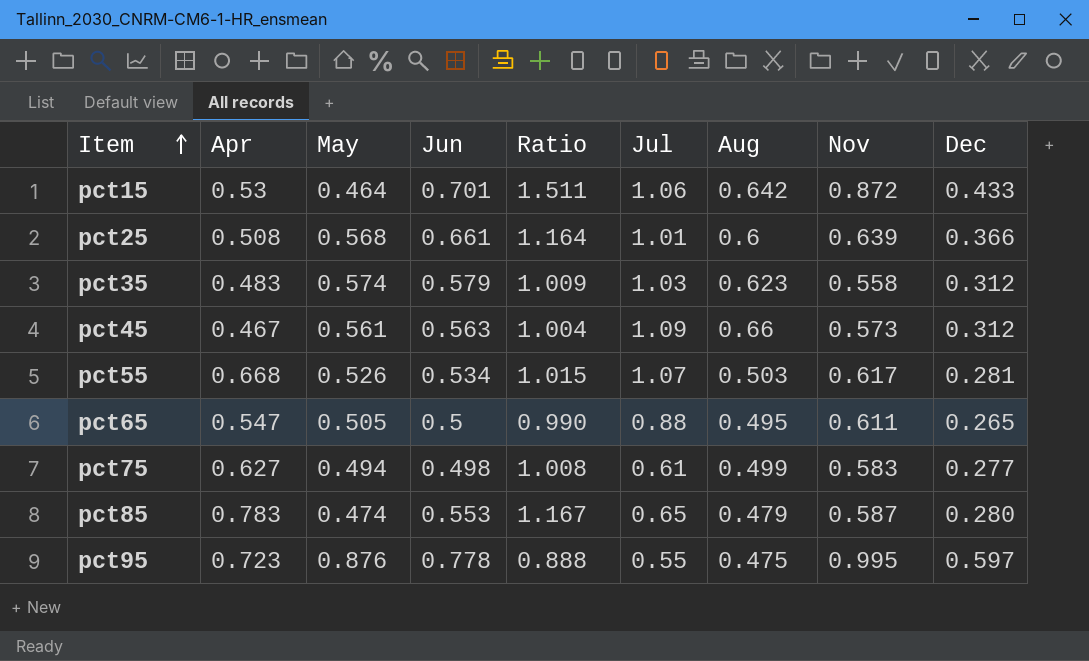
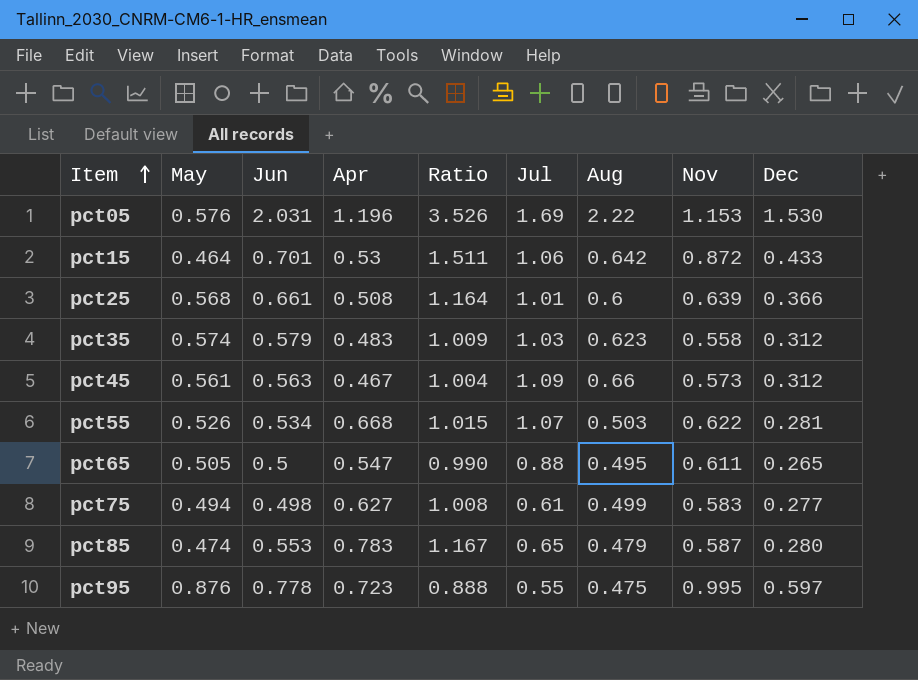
column Apr | position: 2 -> 4
row pct05: none -> 0.576 | 2.031 | 1.196 | 3.526 | 1.69 | 2.22 | 1.153 | 1.530
pct55 | Nov: 0.617 -> 0.622

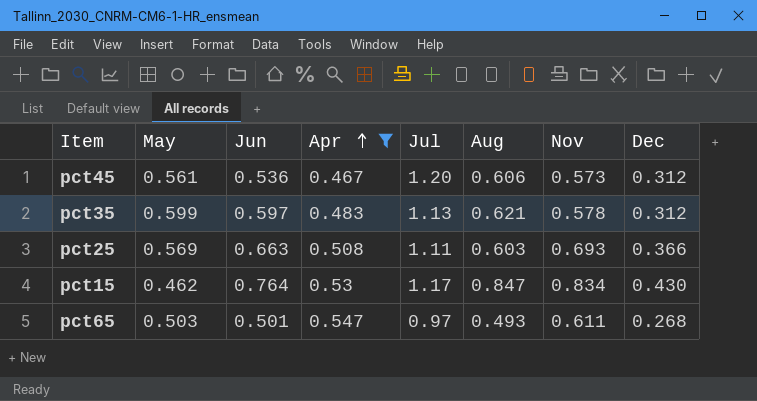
filter: none -> Apr <= 0.547
row order: Item ascending -> Apr ascending
column Ratio | formula: [Jun] / [May] -> none
pct45 | Jun: 0.563 -> 0.536
pct45 | Jul: 1.09 -> 1.20
pct45 | Aug: 0.66 -> 0.606
pct35 | May: 0.574 -> 0.599
pct35 | Jun: 0.579 -> 0.597
pct35 | Jul: 1.03 -> 1.13
pct35 | Aug: 0.623 -> 0.621
pct35 | Nov: 0.558 -> 0.578
pct25 | May: 0.568 -> 0.569
pct25 | Jun: 0.661 -> 0.663
pct25 | Jul: 1.01 -> 1.11
pct25 | Aug: 0.6 -> 0.603
pct25 | Nov: 0.639 -> 0.693
pct15 | May: 0.464 -> 0.462
pct15 | Jun: 0.701 -> 0.764
pct15 | Jul: 1.06 -> 1.17
pct15 | Aug: 0.642 -> 0.847
pct15 | Nov: 0.872 -> 0.834
pct15 | Dec: 0.433 -> 0.430
pct65 | May: 0.505 -> 0.503
pct65 | Jun: 0.5 -> 0.501
pct65 | Jul: 0.88 -> 0.97
pct65 | Aug: 0.495 -> 0.493
pct65 | Dec: 0.265 -> 0.268

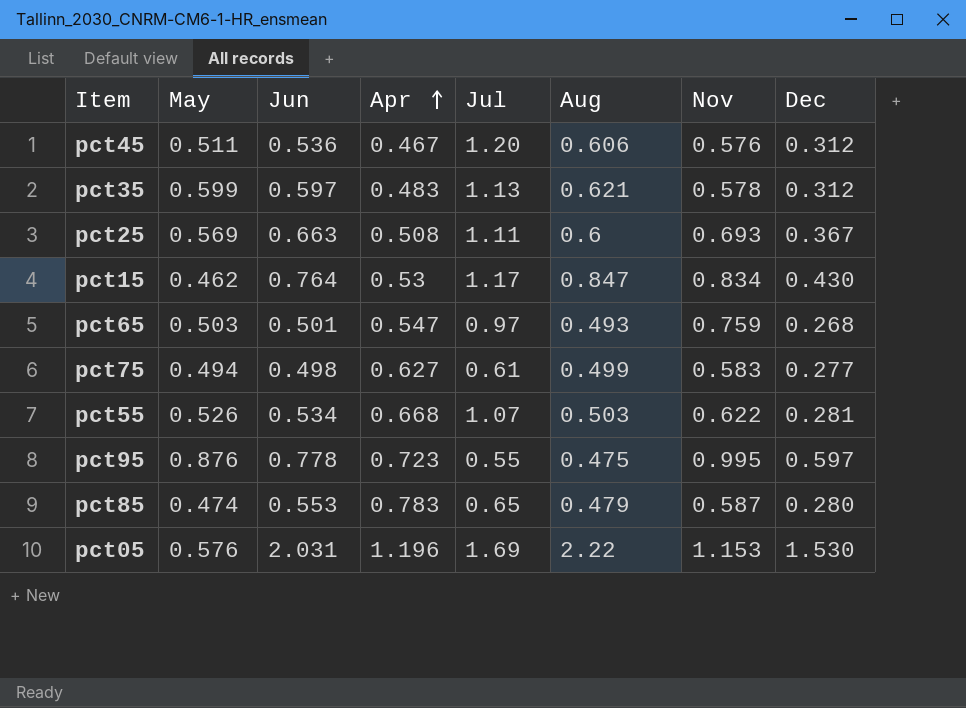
filter: Apr <= 0.547 -> none
pct45 | May: 0.561 -> 0.511
pct45 | Nov: 0.573 -> 0.576
pct25 | Aug: 0.603 -> 0.6
pct25 | Dec: 0.366 -> 0.367
pct65 | Nov: 0.611 -> 0.759

